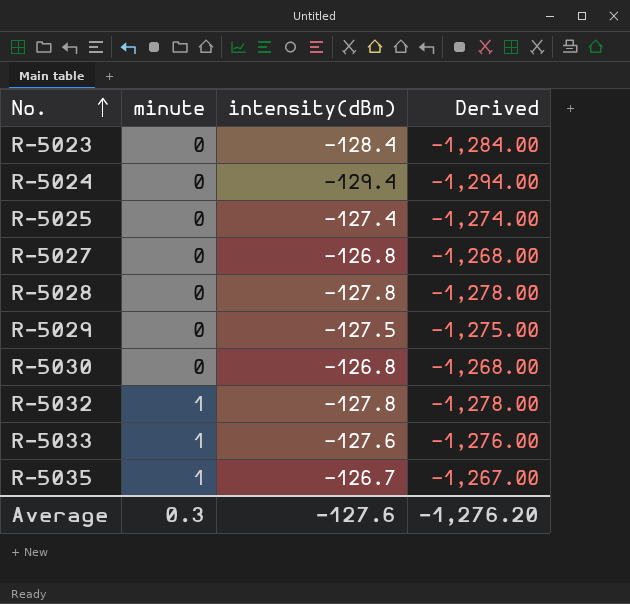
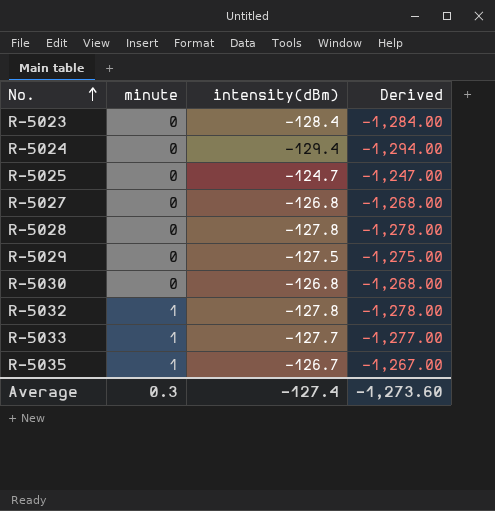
R-5025 | intensity(dBm): -127.4 -> -124.7
R-5025 | Derived: -1,274.00 -> -1,247.00
R-5033 | intensity(dBm): -127.6 -> -127.7
R-5033 | Derived: -1,276.00 -> -1,277.00
Average | intensity(dBm): -127.6 -> -127.4
Average | Derived: -1,276.20 -> -1,273.60

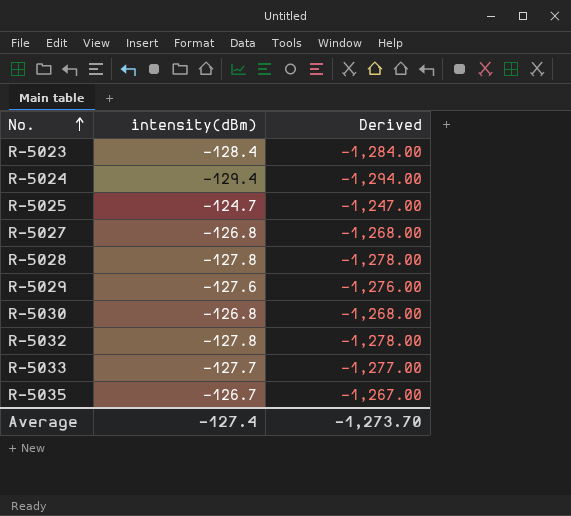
column minute | position: 2 -> none
R-5029 | intensity(dBm): -127.5 -> -127.6
R-5029 | Derived: -1,275.00 -> -1,276.00
Average | Derived: -1,273.60 -> -1,273.70

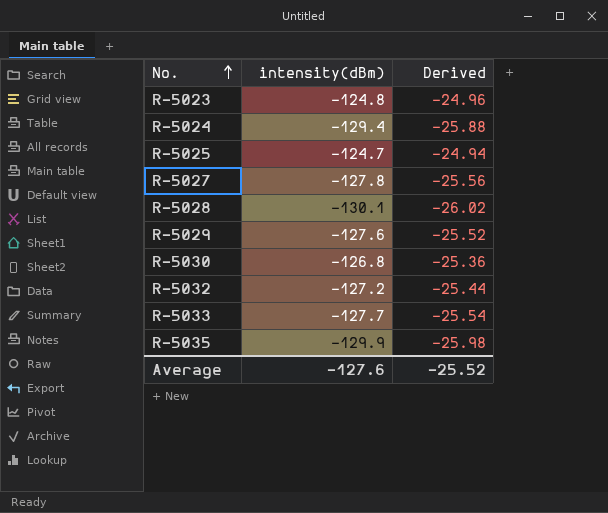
column Derived | formula: [intensity(dBm)] * 10 -> [intensity(dBm)] * 0.2
R-5023 | intensity(dBm): -128.4 -> -124.8
R-5027 | intensity(dBm): -126.8 -> -127.8
R-5028 | intensity(dBm): -127.8 -> -130.1
R-5032 | intensity(dBm): -127.8 -> -127.2
R-5035 | intensity(dBm): -126.7 -> -129.9
Average | intensity(dBm): -127.4 -> -127.6
Average | Derived: -1,273.70 -> -25.52

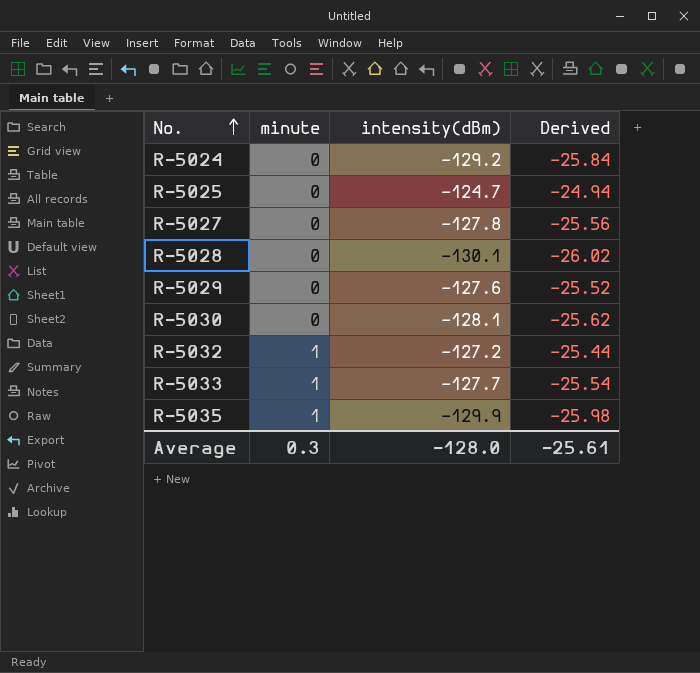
column minute | position: none -> 2
row R-5023: -124.8 | -24.96 -> none
R-5024 | intensity(dBm): -129.4 -> -129.2
R-5024 | Derived: -25.88 -> -25.84
R-5030 | intensity(dBm): -126.8 -> -128.1
R-5030 | Derived: -25.36 -> -25.62
Average | intensity(dBm): -127.6 -> -128.0
Average | Derived: -25.52 -> -25.61

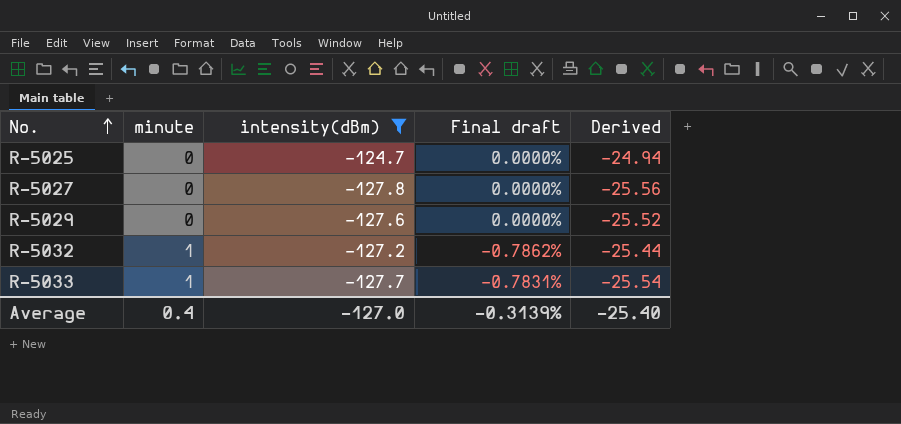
filter: none -> intensity(dBm) >= -127.8
column Final draft | formula: none -> [minute] / [intensity(dBm)]
Average | minute: 0.3 -> 0.4
Average | intensity(dBm): -128.0 -> -127.0
Average | Derived: -25.61 -> -25.40

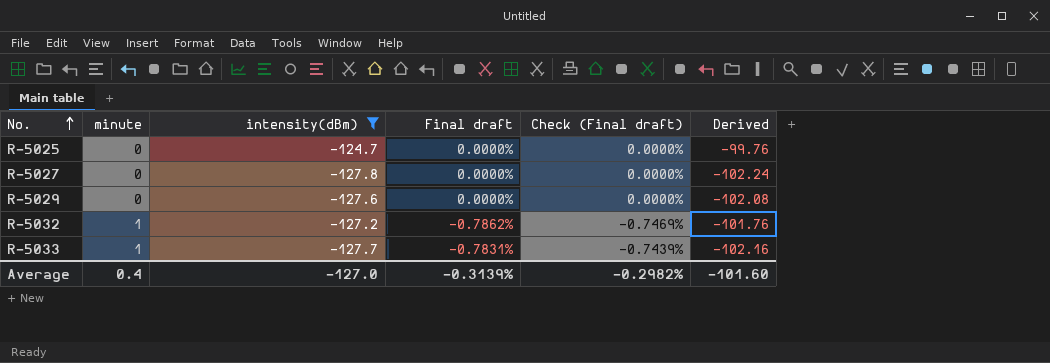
column Check (Final draft) | formula: none -> [Final draft] * 0.95
column Derived | formula: [intensity(dBm)] * 0.2 -> [intensity(dBm)] * 0.8
Average | Derived: -25.40 -> -101.60

